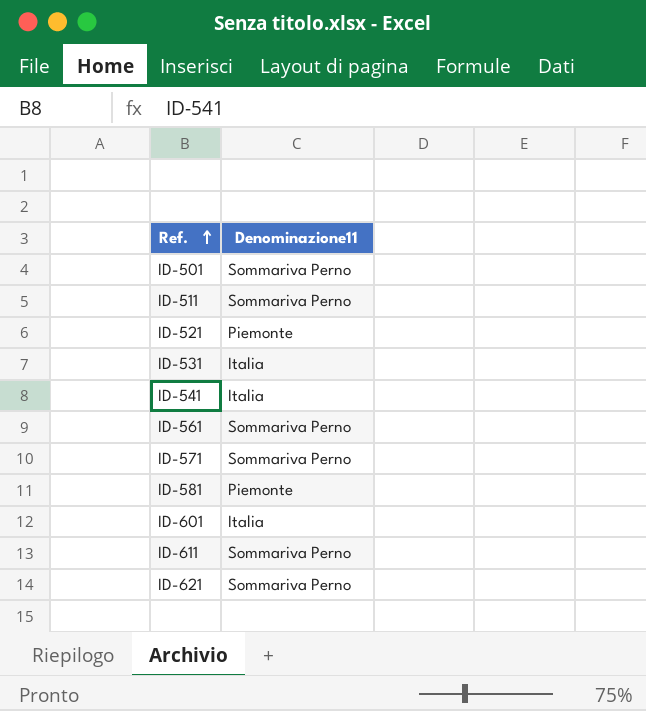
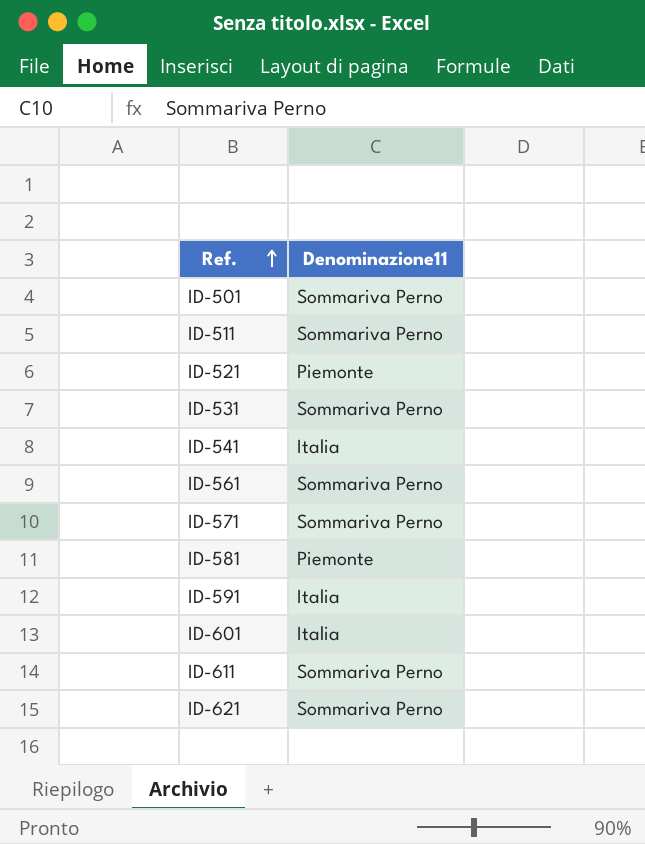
ID-531 | Denominazione11: Italia -> Sommariva Perno
row ID-591: none -> Italia

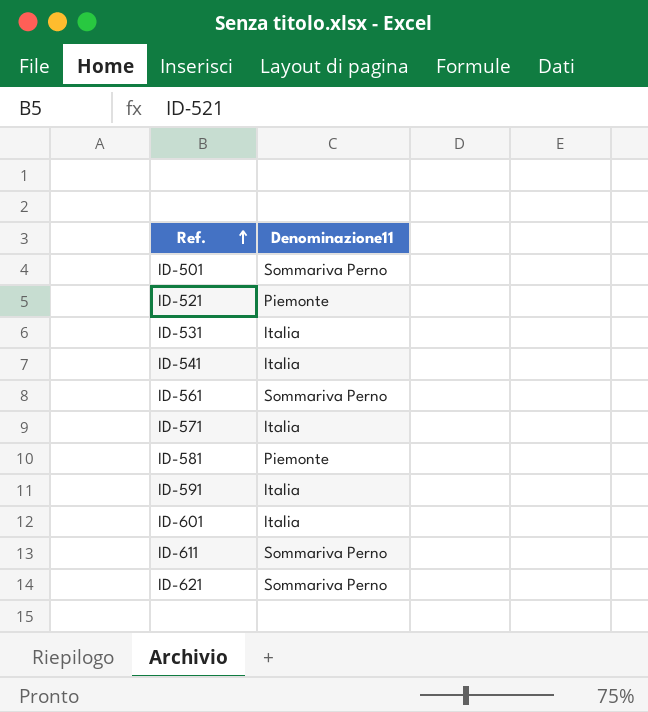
row ID-511: Sommariva Perno -> none
ID-531 | Denominazione11: Sommariva Perno -> Italia
ID-571 | Denominazione11: Sommariva Perno -> Italia

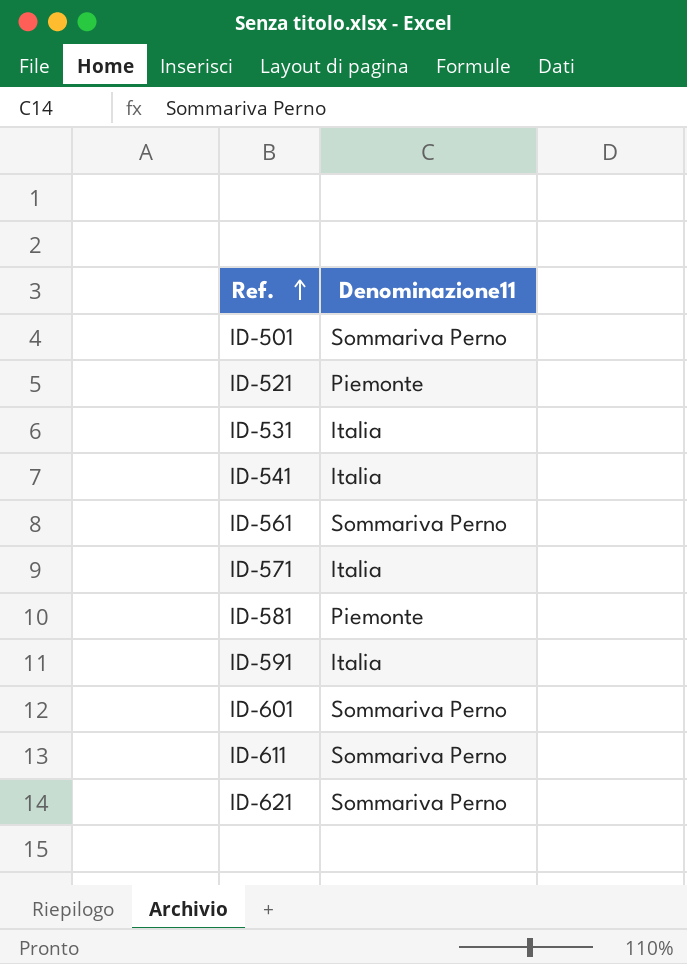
ID-601 | Denominazione11: Italia -> Sommariva Perno

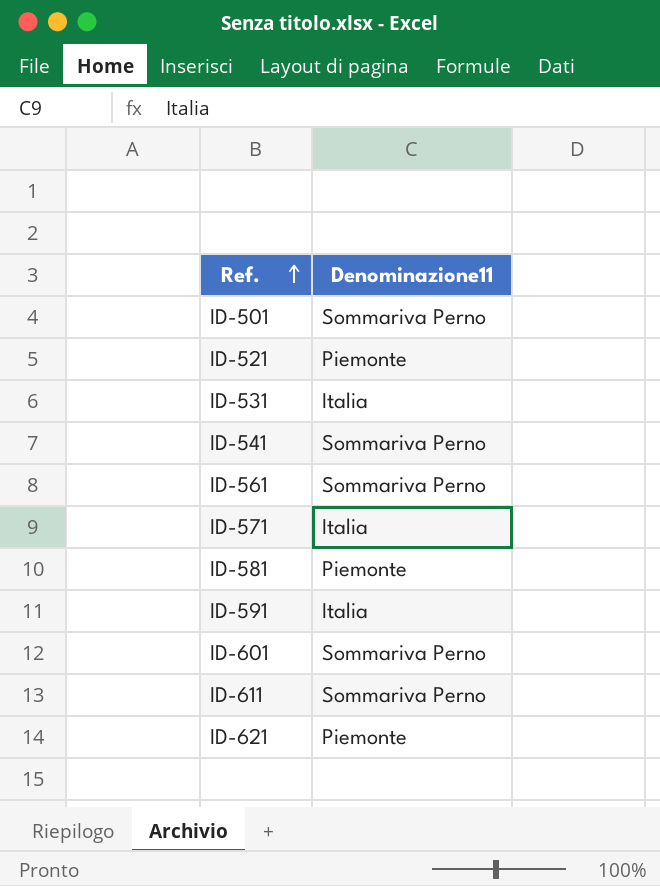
ID-541 | Denominazione11: Italia -> Sommariva Perno
ID-621 | Denominazione11: Sommariva Perno -> Piemonte

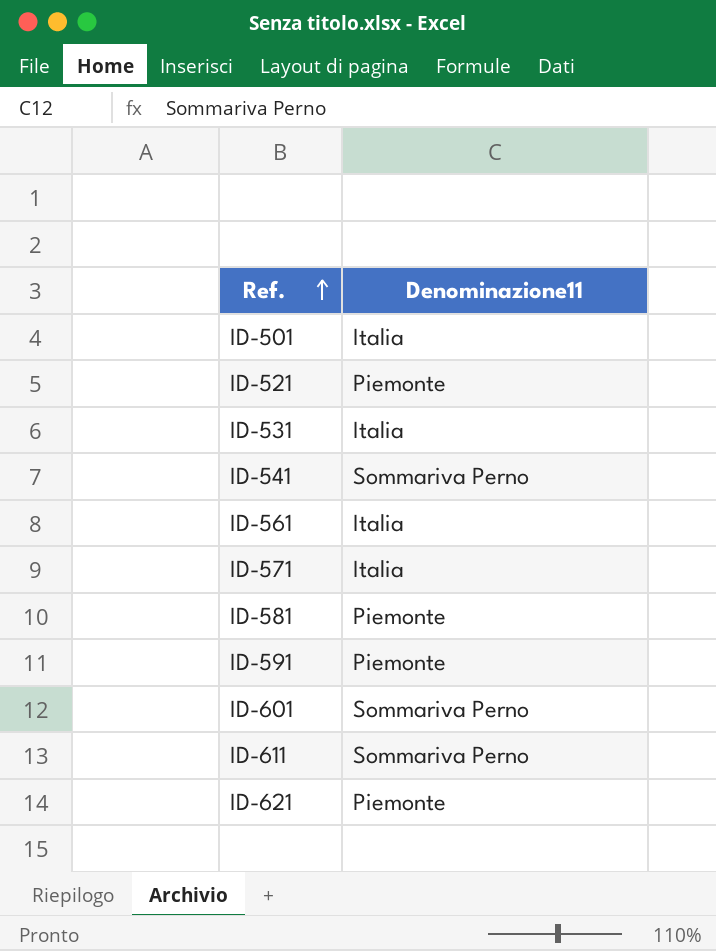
ID-501 | Denominazione11: Sommariva Perno -> Italia
ID-561 | Denominazione11: Sommariva Perno -> Italia
ID-591 | Denominazione11: Italia -> Piemonte

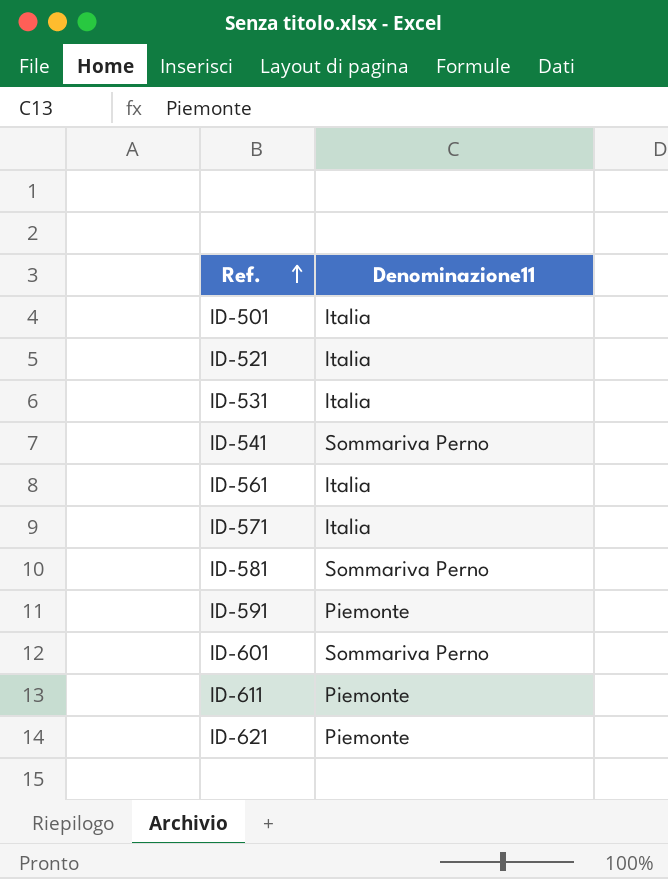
ID-521 | Denominazione11: Piemonte -> Italia
ID-581 | Denominazione11: Piemonte -> Sommariva Perno
ID-611 | Denominazione11: Sommariva Perno -> Piemonte

